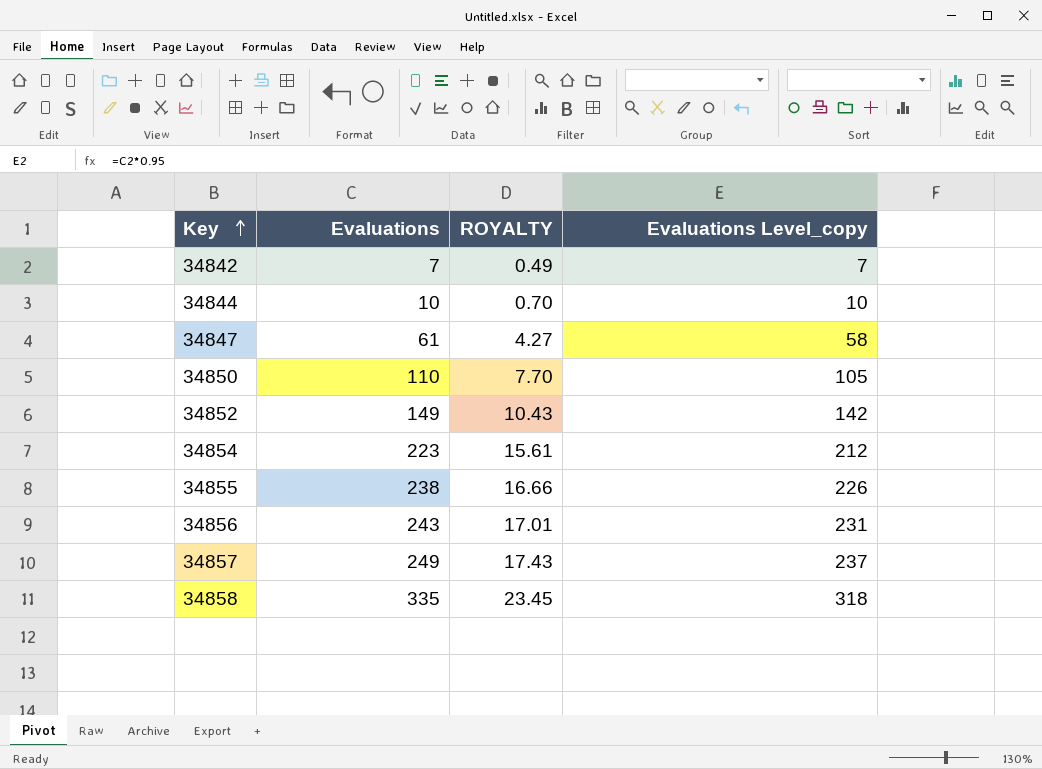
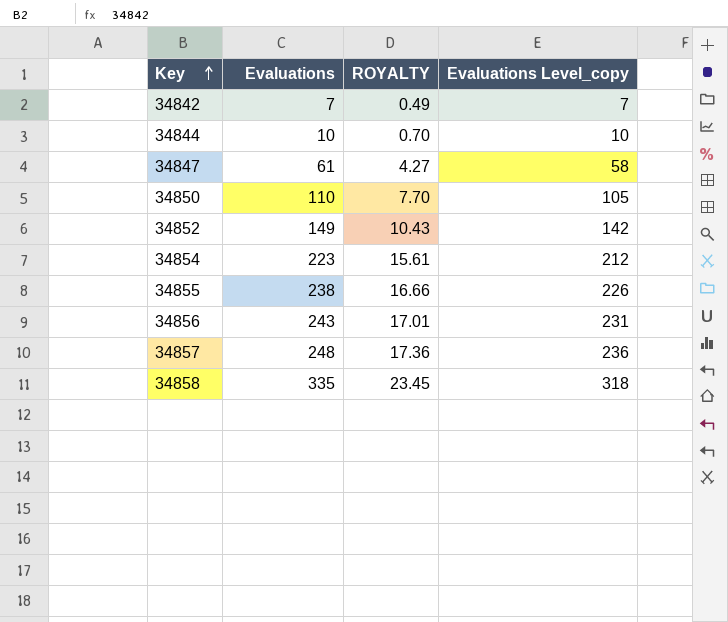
34857 | Evaluations: 249 -> 248
34857 | ROYALTY: 17.43 -> 17.36
34857 | Evaluations Level_copy: 237 -> 236

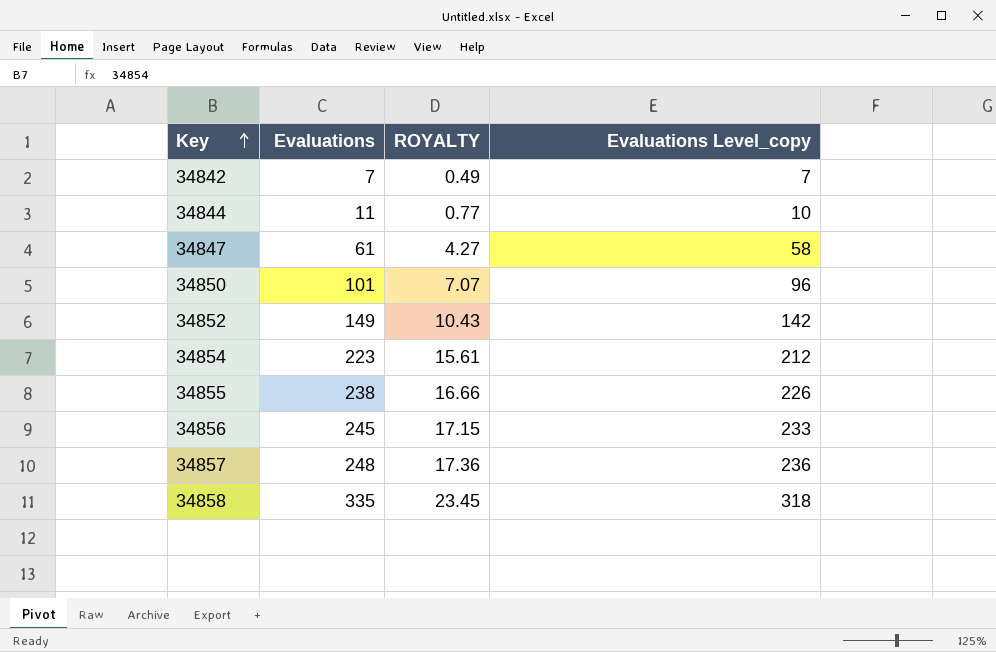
34844 | Evaluations: 10 -> 11
34844 | ROYALTY: 0.70 -> 0.77
34850 | Evaluations: 110 -> 101
34850 | ROYALTY: 7.70 -> 7.07
34850 | Evaluations Level_copy: 105 -> 96
34856 | Evaluations: 243 -> 245
34856 | ROYALTY: 17.01 -> 17.15
34856 | Evaluations Level_copy: 231 -> 233

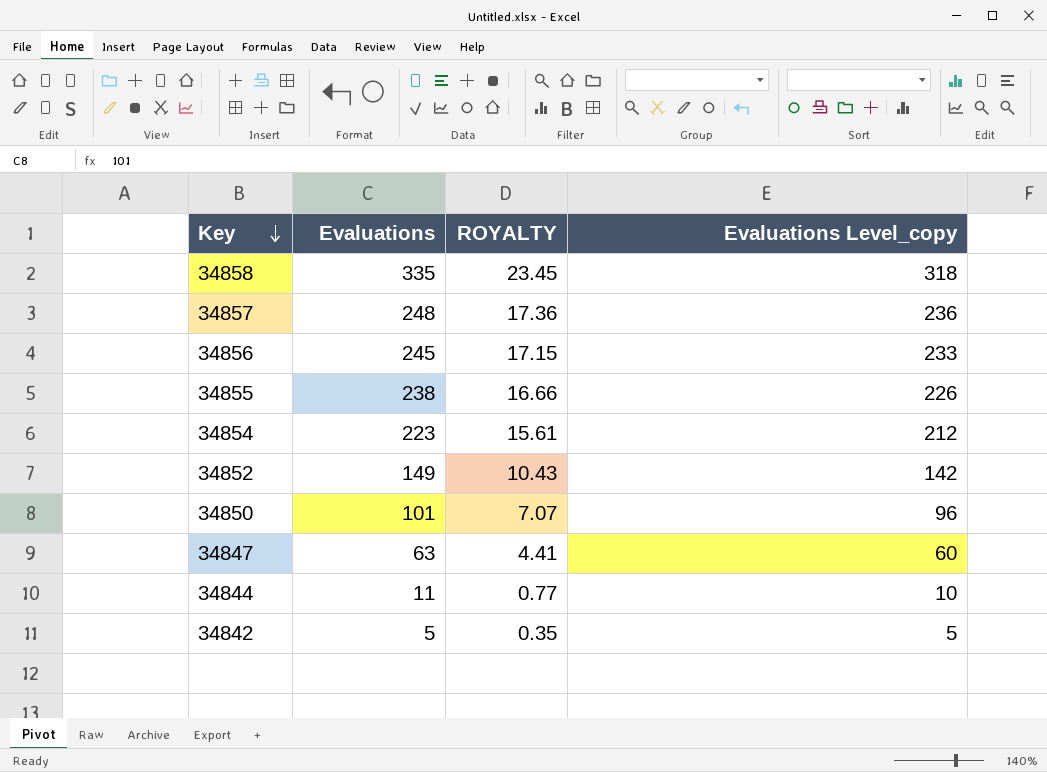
row order: Key ascending -> Key descending
34847 | Evaluations: 61 -> 63
34847 | ROYALTY: 4.27 -> 4.41
34847 | Evaluations Level_copy: 58 -> 60
34842 | Evaluations: 7 -> 5
34842 | ROYALTY: 0.49 -> 0.35
34842 | Evaluations Level_copy: 7 -> 5

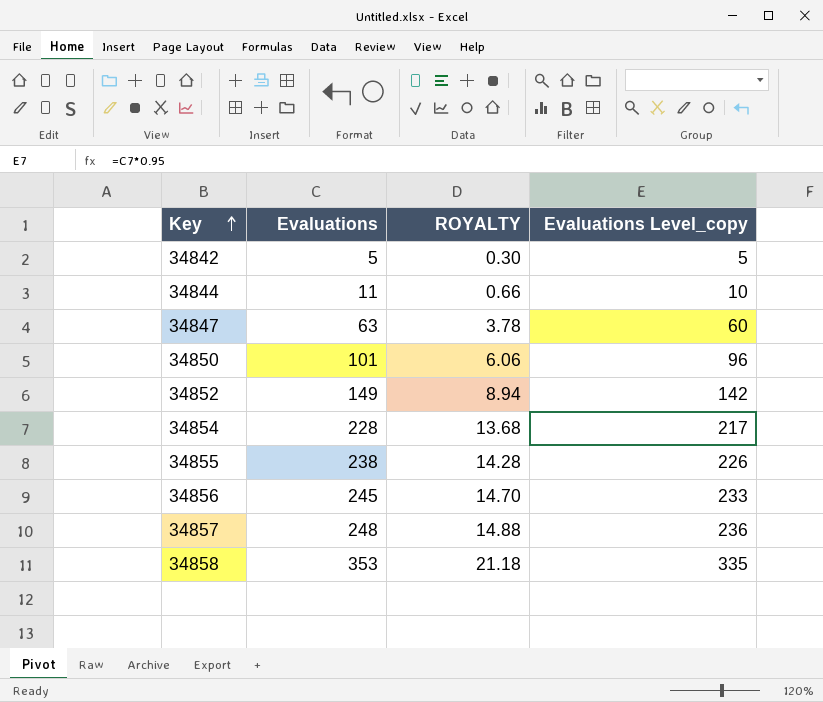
row order: Key descending -> Key ascending
column ROYALTY | formula: [Evaluations] * 0.07 -> [Evaluations] * 0.06
34854 | Evaluations: 223 -> 228
34854 | Evaluations Level_copy: 212 -> 217
34858 | Evaluations: 335 -> 353
34858 | Evaluations Level_copy: 318 -> 335

